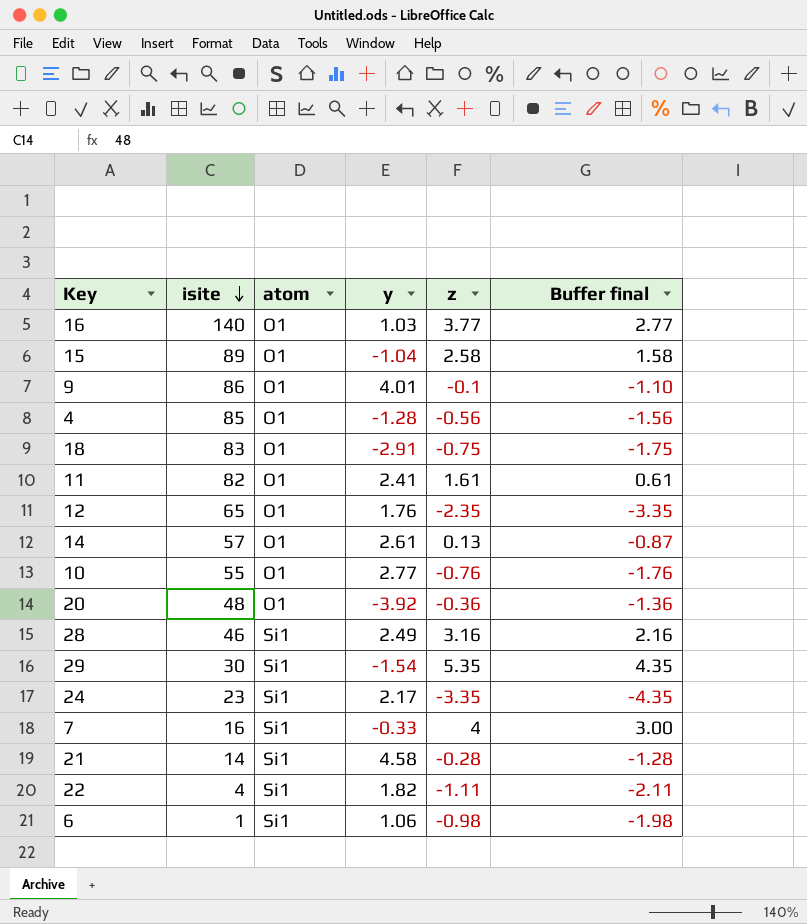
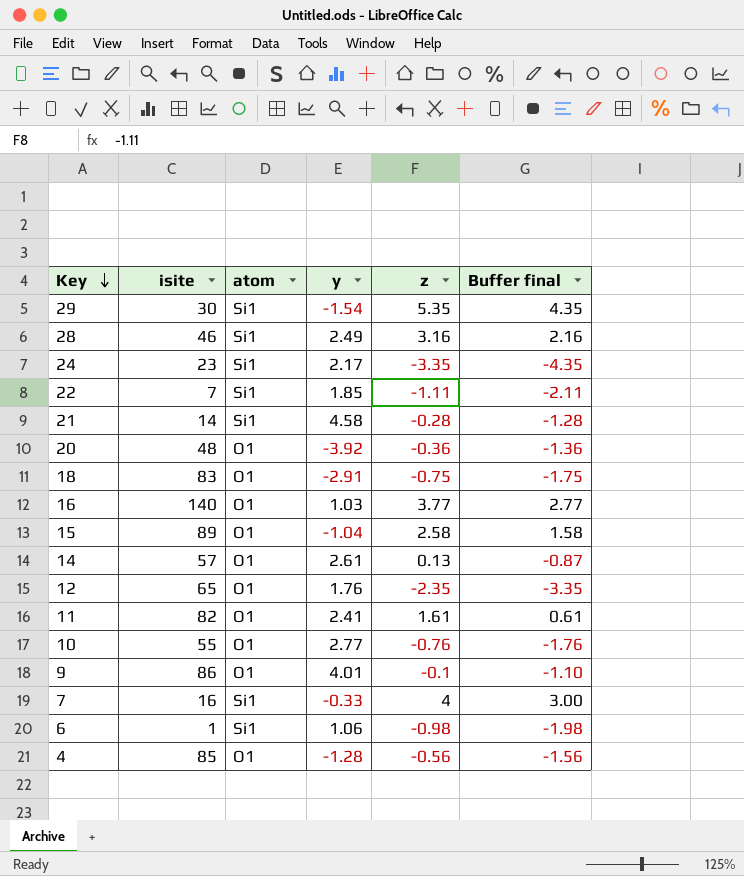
row order: isite descending -> Key descending
22 | isite: 4 -> 7
22 | y: 1.82 -> 1.85

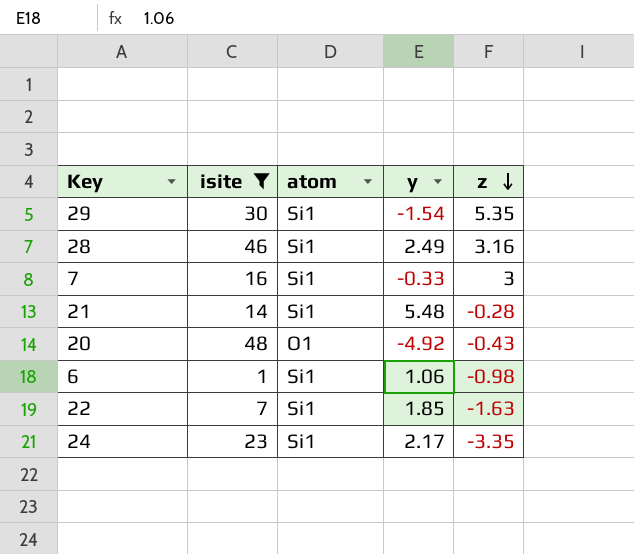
filter: none -> isite <= 48
row order: Key descending -> z descending
column Buffer final | formula: [z] - 1 -> none
7 | z: 4 -> 3
21 | y: 4.58 -> 5.48
20 | y: -3.92 -> -4.92
20 | z: -0.36 -> -0.43
22 | z: -1.11 -> -1.63

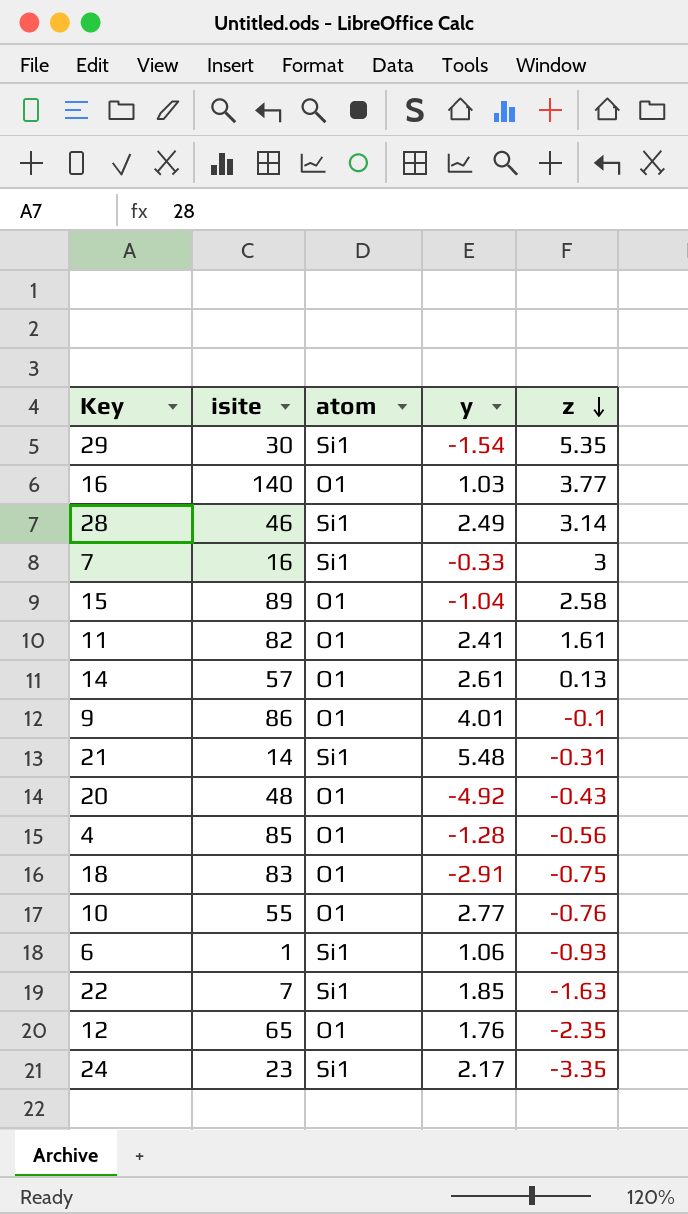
filter: isite <= 48 -> none
28 | z: 3.16 -> 3.14
21 | z: -0.28 -> -0.31
6 | z: -0.98 -> -0.93

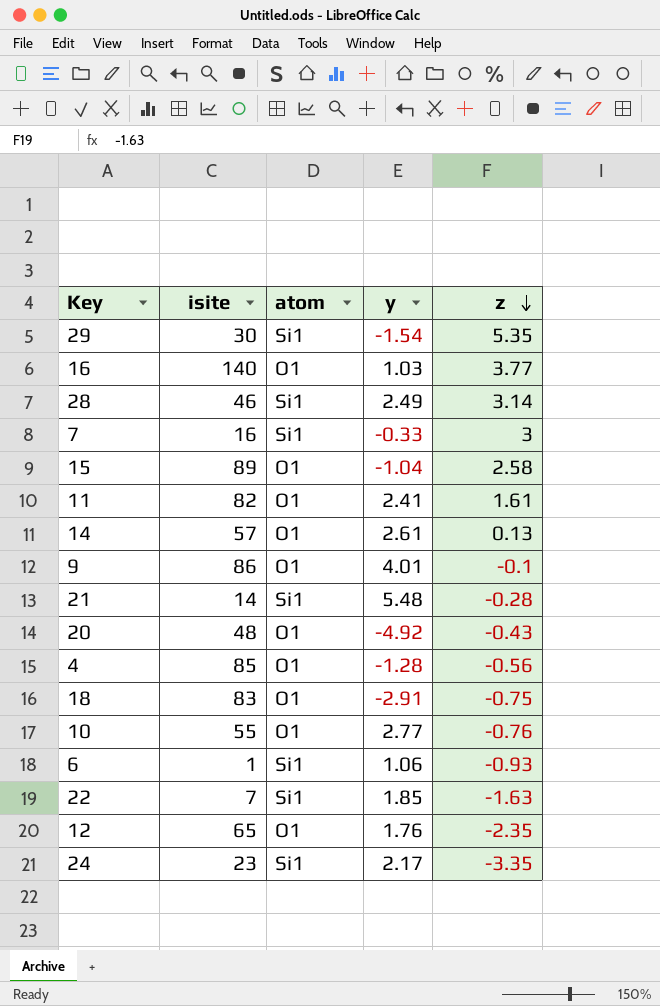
21 | z: -0.31 -> -0.28

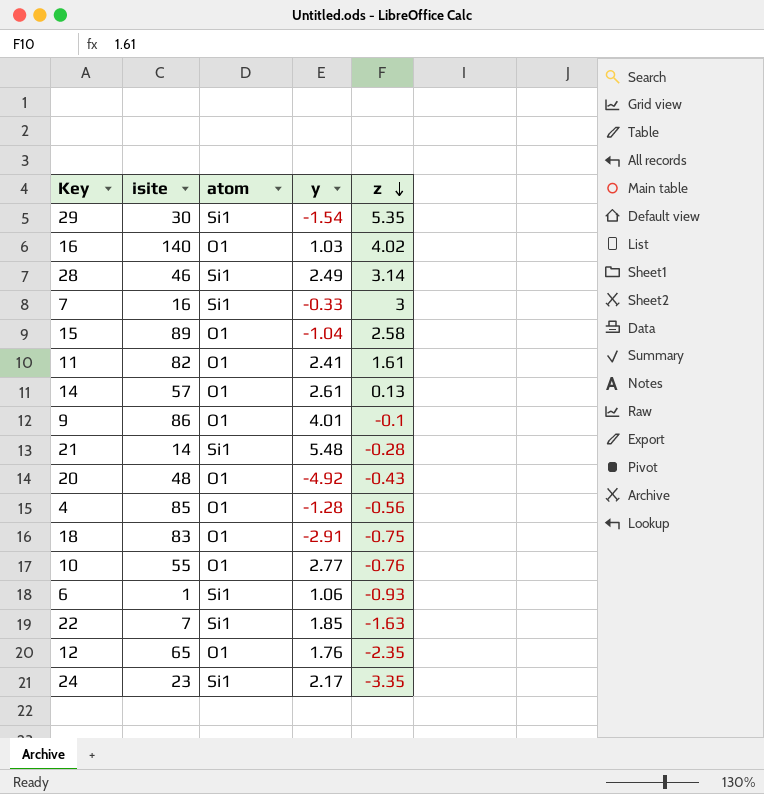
16 | z: 3.77 -> 4.02

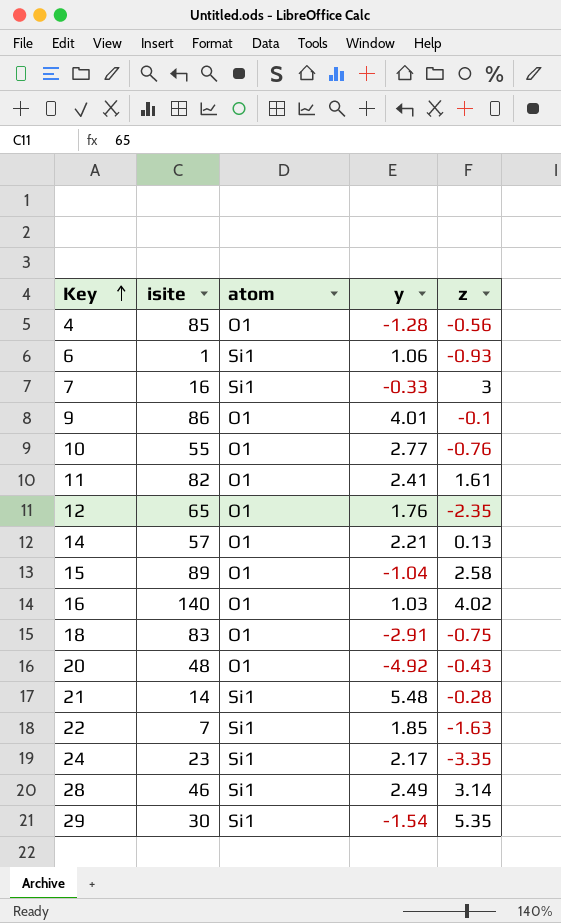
row order: z descending -> Key ascending
14 | y: 2.61 -> 2.21

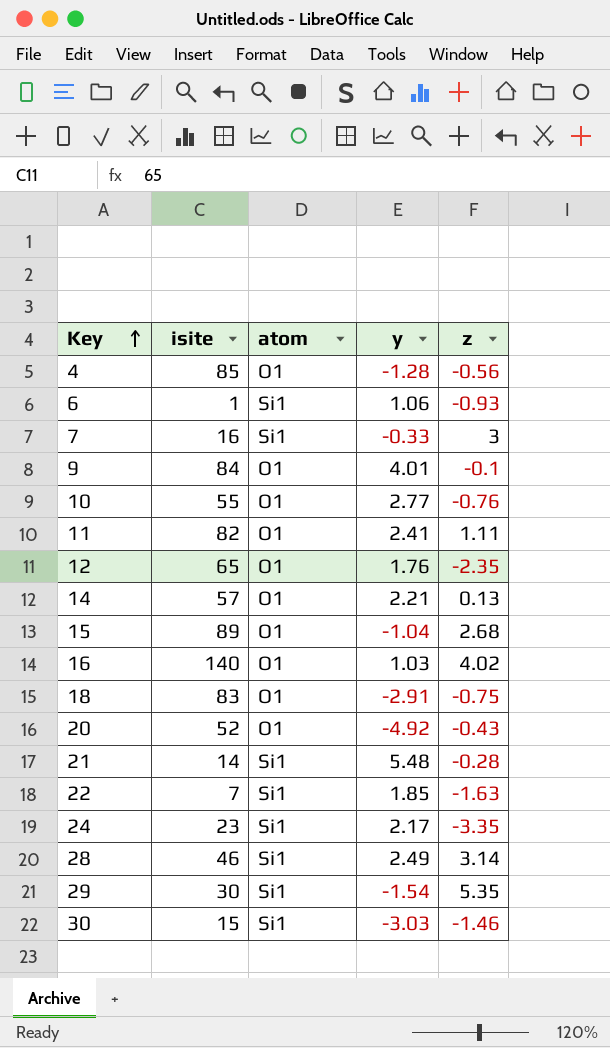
9 | isite: 86 -> 84
11 | z: 1.61 -> 1.11
15 | z: 2.58 -> 2.68
20 | isite: 48 -> 52
row 30: none -> 15 | Si1 | -3.03 | -1.46

